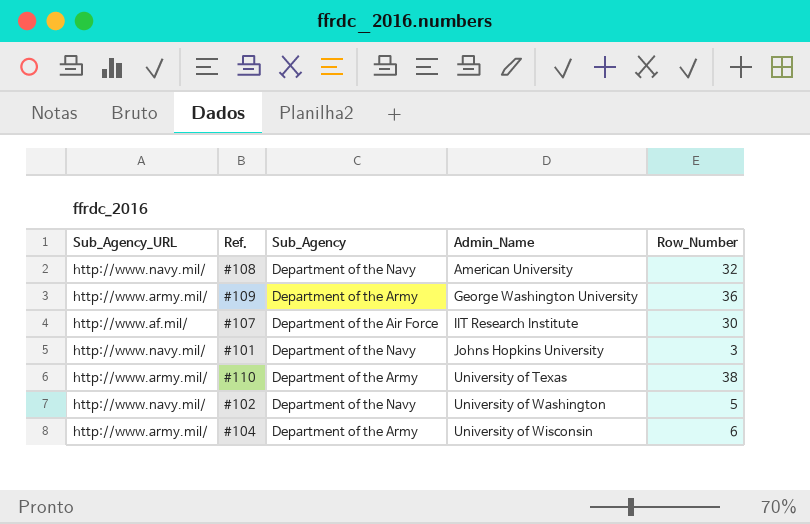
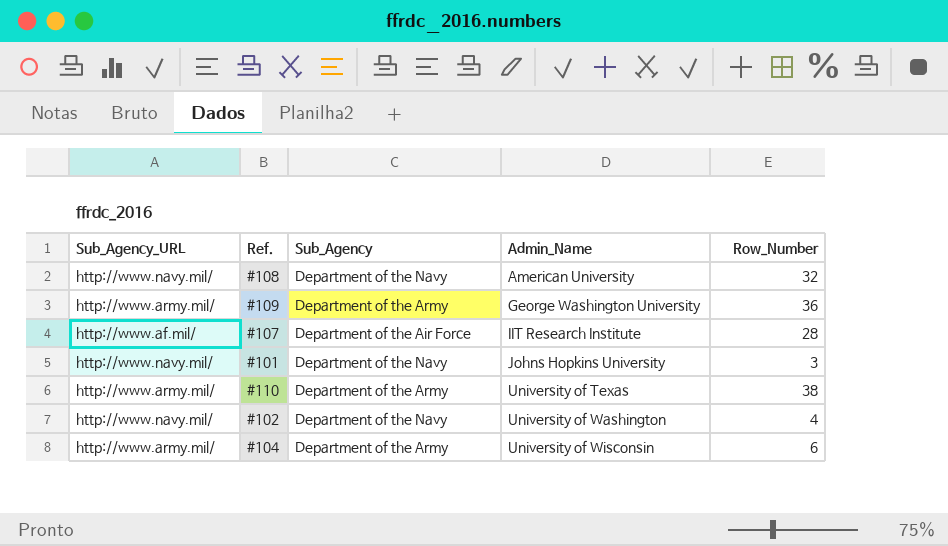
#107 | Row_Number: 30 -> 28
#102 | Row_Number: 5 -> 4

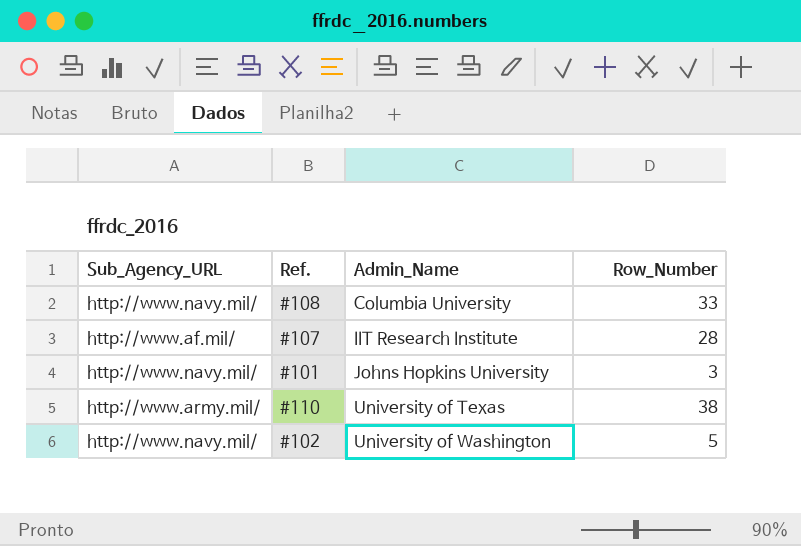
column Sub_Agency | position: 3 -> none
row #109: http://www.army.mil/ | Department of the Army | George Washington University | 36 -> none
row #104: http://www.army.mil/ | Department of the Army | University of Wisconsin | 6 -> none
#108 | Admin_Name: American University -> Columbia University
#108 | Row_Number: 32 -> 33
#102 | Row_Number: 4 -> 5

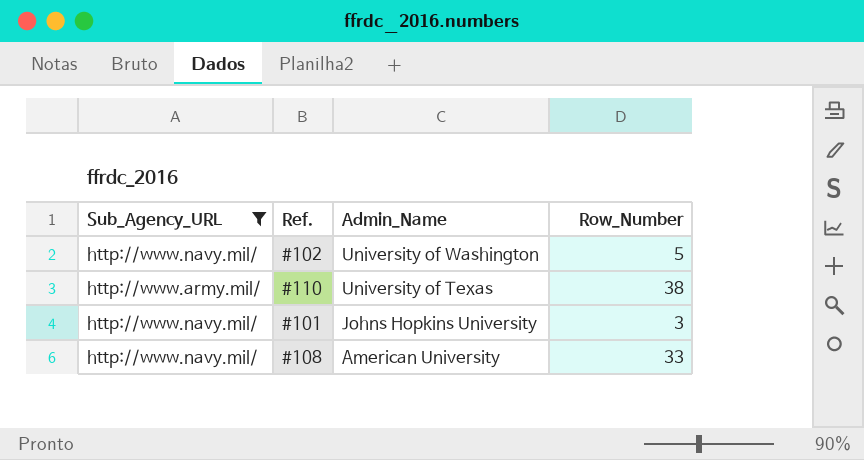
filter: none -> Sub_Agency_URL != http://www.af.mil/
row order: Admin_Name ascending -> Admin_Name descending
#108 | Admin_Name: Columbia University -> American University

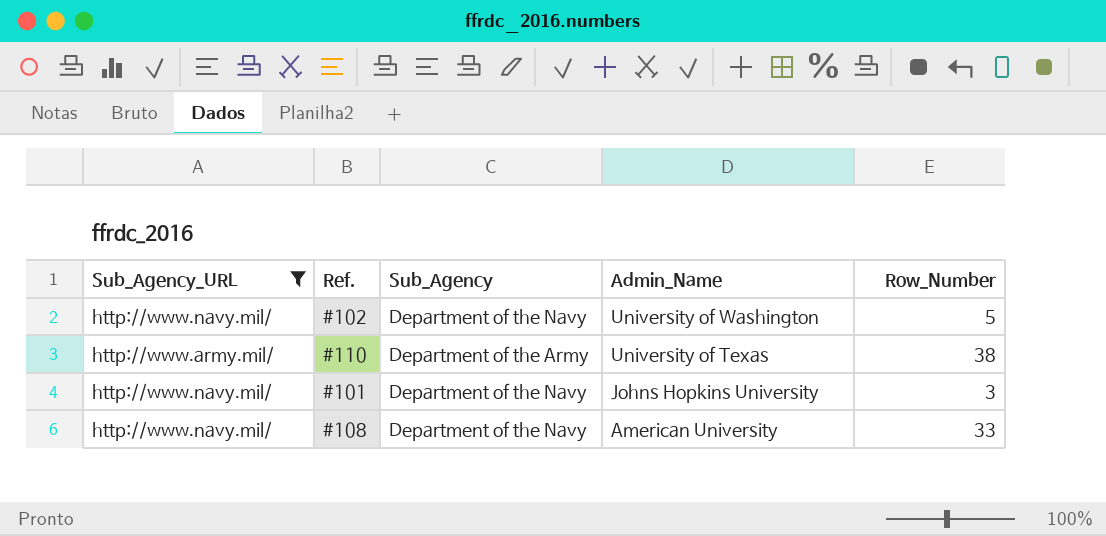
column Sub_Agency | position: none -> 3

